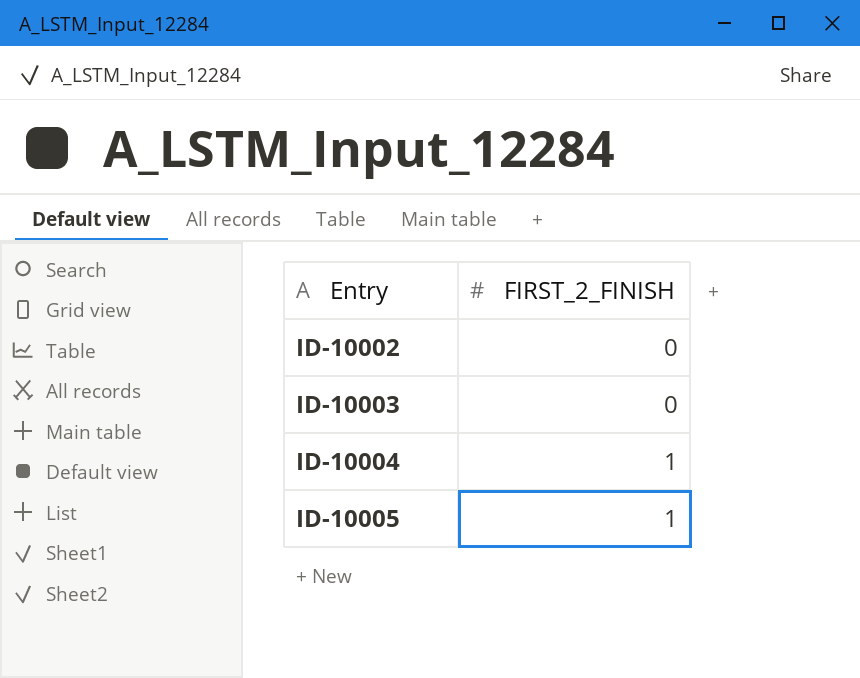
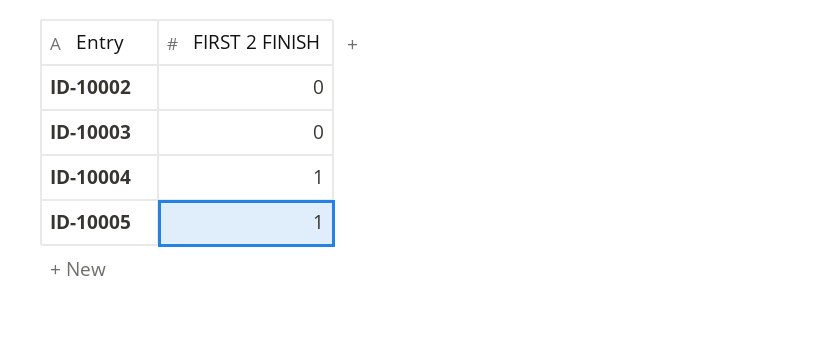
column name: FIRST_2_FINISH -> FIRST 2 FINISH

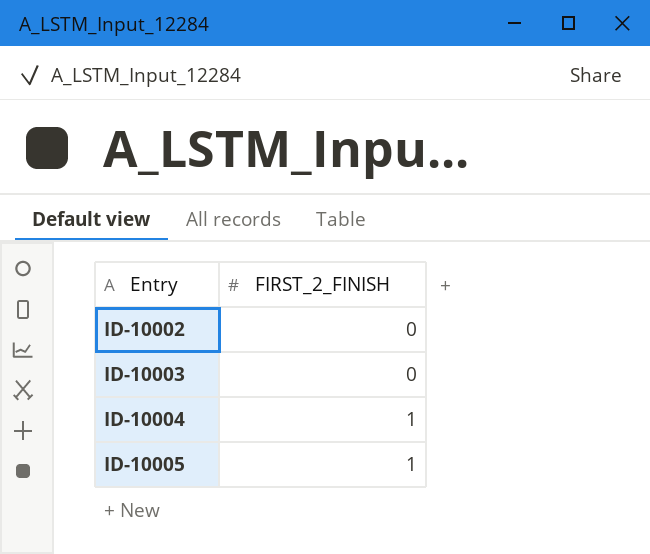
column name: FIRST 2 FINISH -> FIRST_2_FINISH

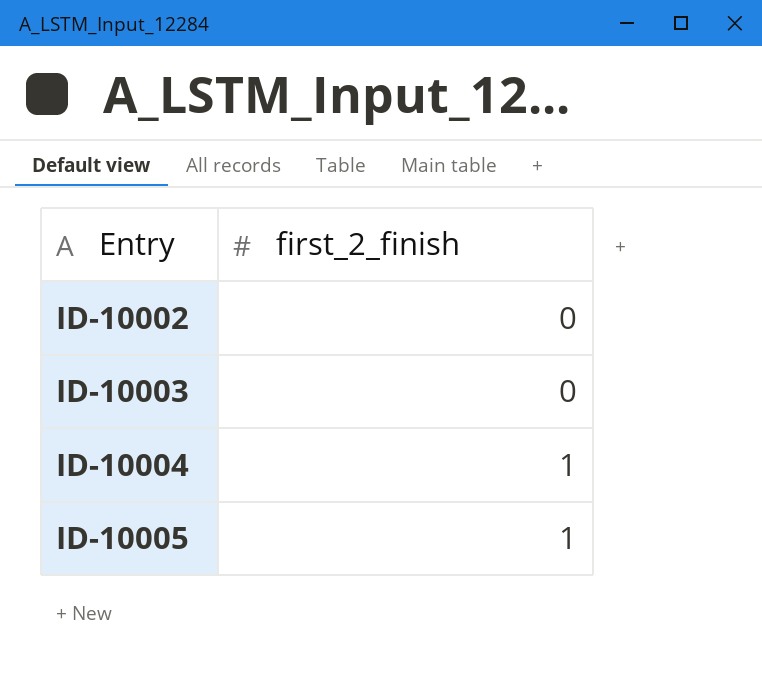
column name: FIRST_2_FINISH -> first_2_finish

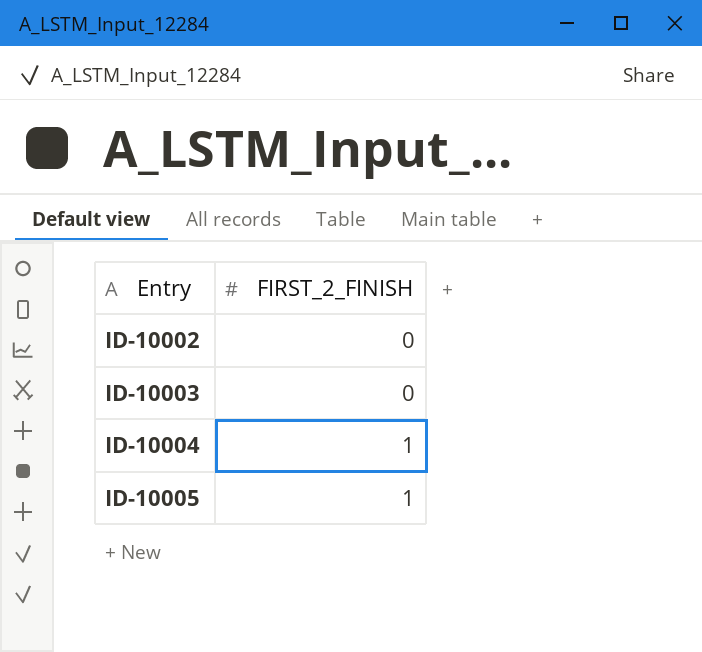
column name: first_2_finish -> FIRST_2_FINISH

